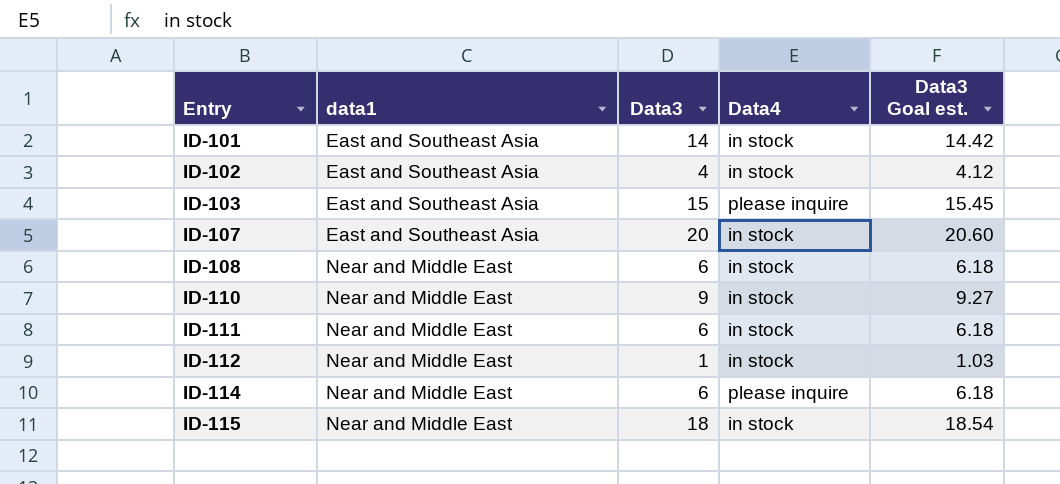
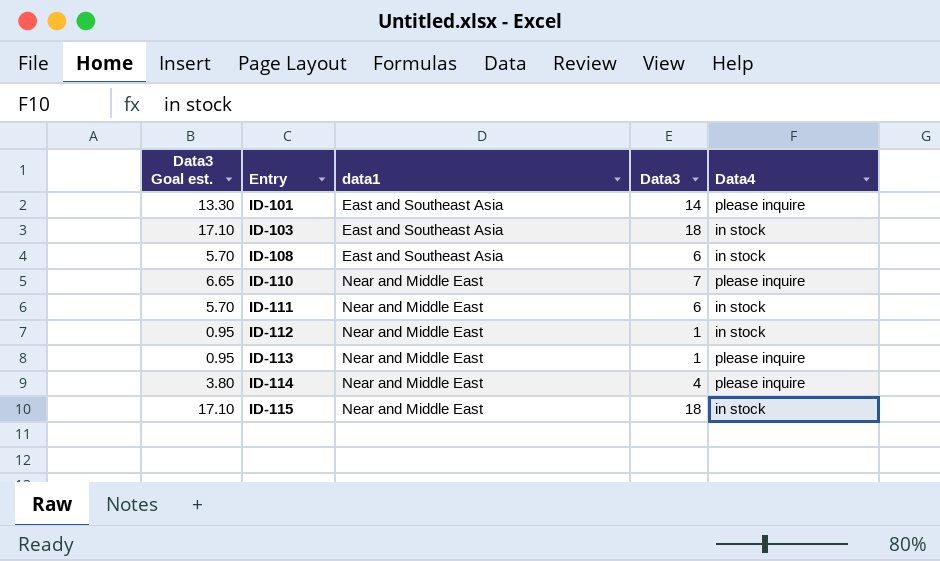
column Data3 Goal est. | formula: [Data3] * 1.03 -> [Data3] * 0.95
column Data3 Goal est. | position: 5 -> 1
row ID-102: East and Southeast Asia | 4 | in stock | 4.12 -> none
row ID-107: East and Southeast Asia | 20 | in stock | 20.60 -> none
ID-101 | Data4: in stock -> please inquire
ID-103 | Data3: 15 -> 18
ID-103 | Data4: please inquire -> in stock
ID-108 | data1: Near and Middle East -> East and Southeast Asia
ID-110 | Data3: 9 -> 7
ID-110 | Data4: in stock -> please inquire
row ID-113: none -> 0.95 | Near and Middle East | 1 | please inquire
ID-114 | Data3: 6 -> 4

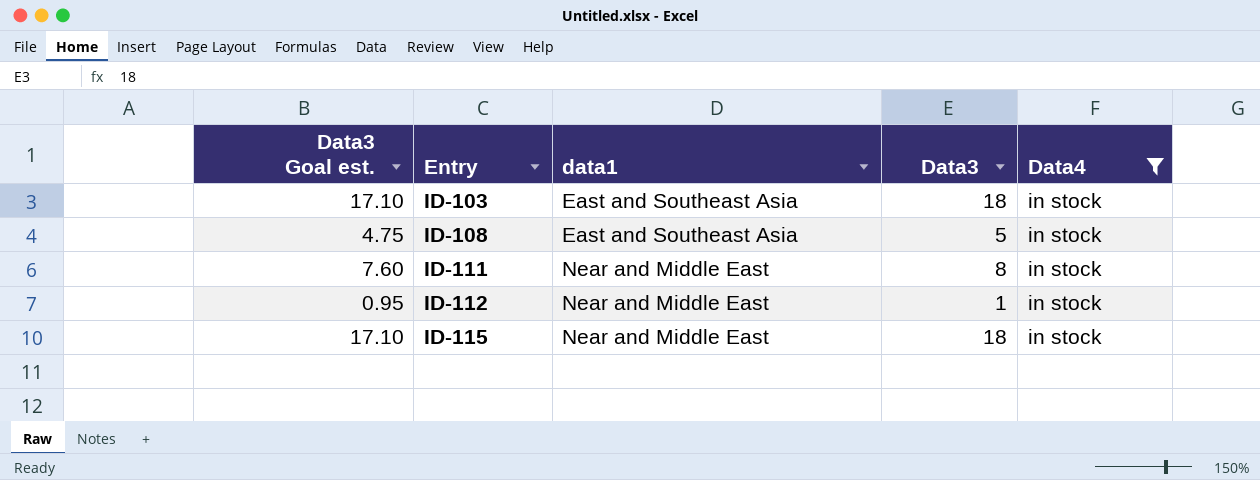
filter: none -> Data4 = in stock
ID-108 | Data3 Goal est.: 5.70 -> 4.75
ID-108 | Data3: 6 -> 5
ID-111 | Data3 Goal est.: 5.70 -> 7.60
ID-111 | Data3: 6 -> 8

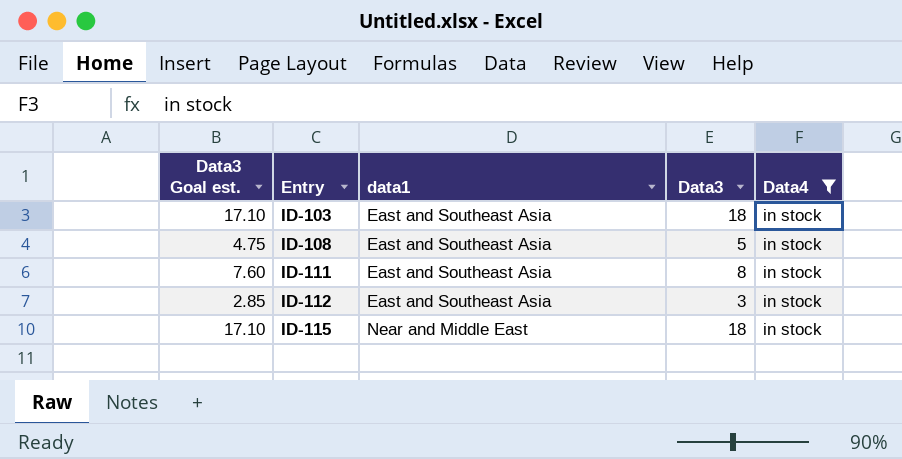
ID-111 | data1: Near and Middle East -> East and Southeast Asia
ID-112 | Data3 Goal est.: 0.95 -> 2.85
ID-112 | data1: Near and Middle East -> East and Southeast Asia
ID-112 | Data3: 1 -> 3

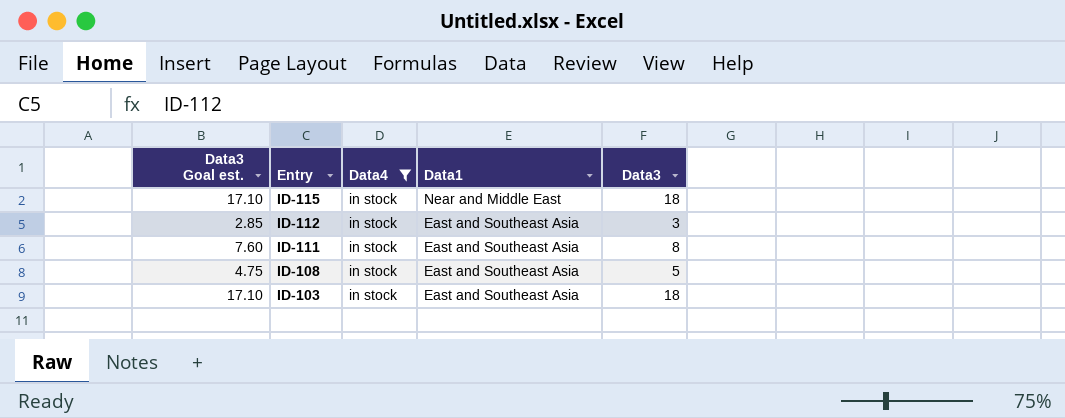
row order: Entry ascending -> Entry descending
column Data4 | position: 5 -> 3
column name: data1 -> Data1

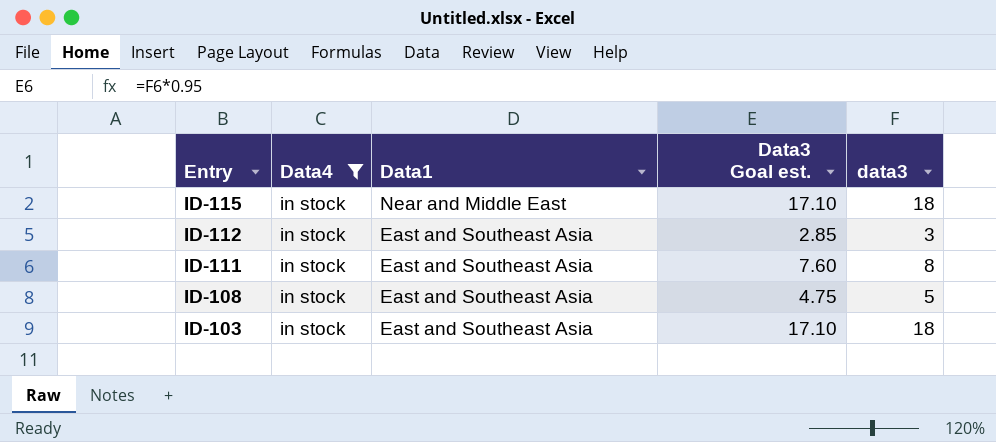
column Data3 Goal est. | position: 1 -> 4
column name: Data3 -> data3

